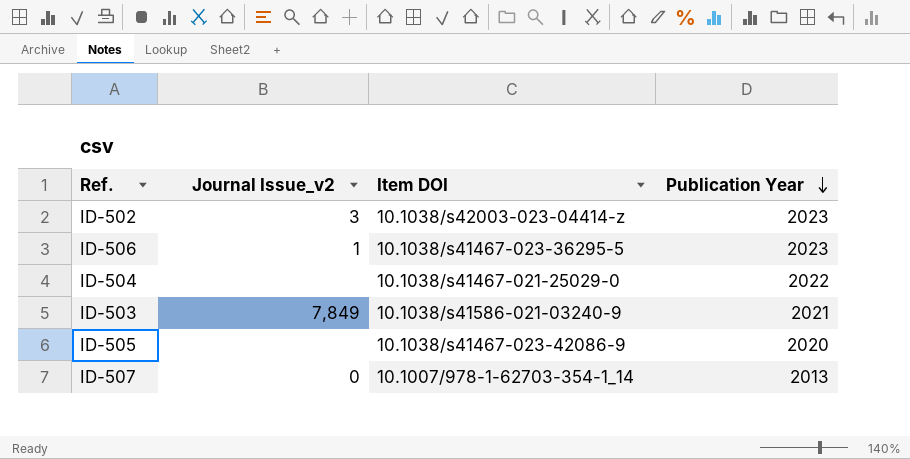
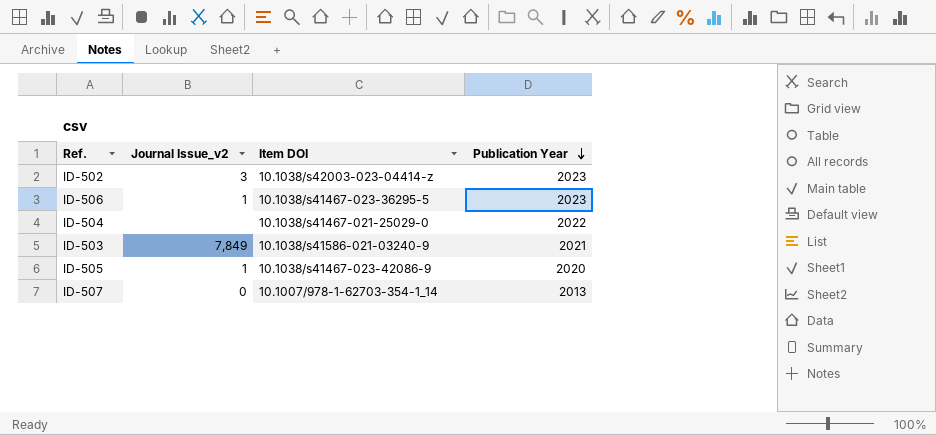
ID-505 | Journal Issue_v2: none -> 1

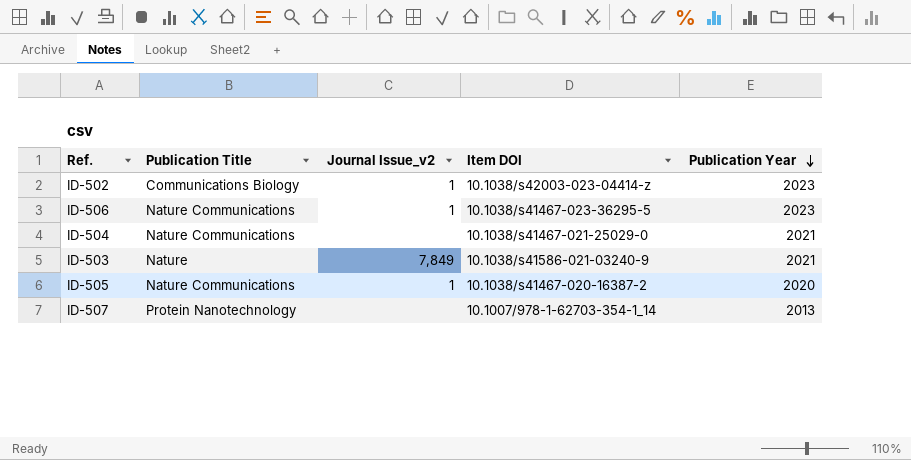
column Publication Title | position: none -> 2
ID-502 | Journal Issue_v2: 3 -> 1
ID-504 | Publication Year: 2022 -> 2021
ID-505 | Item DOI: 10.1038/s41467-023-42086-9 -> 10.1038/s41467-020-16387-2
ID-507 | Journal Issue_v2: 0 -> none

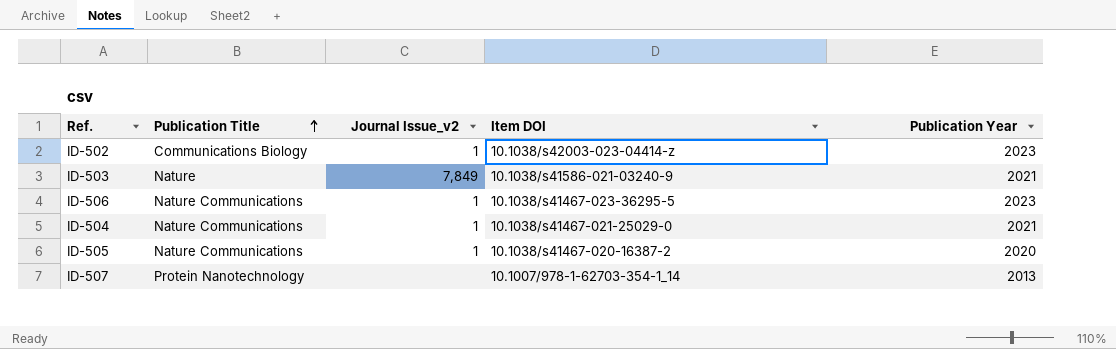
row order: Publication Year descending -> Publication Title ascending
ID-504 | Journal Issue_v2: none -> 1

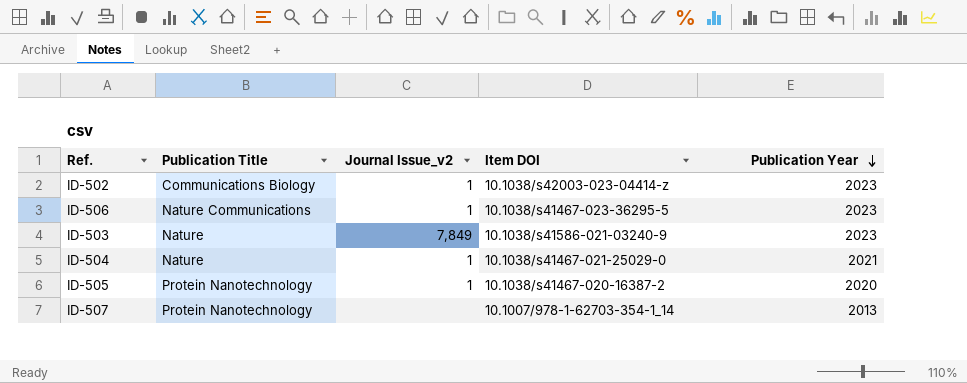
row order: Publication Title ascending -> Publication Year descending
ID-503 | Publication Year: 2021 -> 2023
ID-504 | Publication Title: Nature Communications -> Nature
ID-505 | Publication Title: Nature Communications -> Protein Nanotechnology

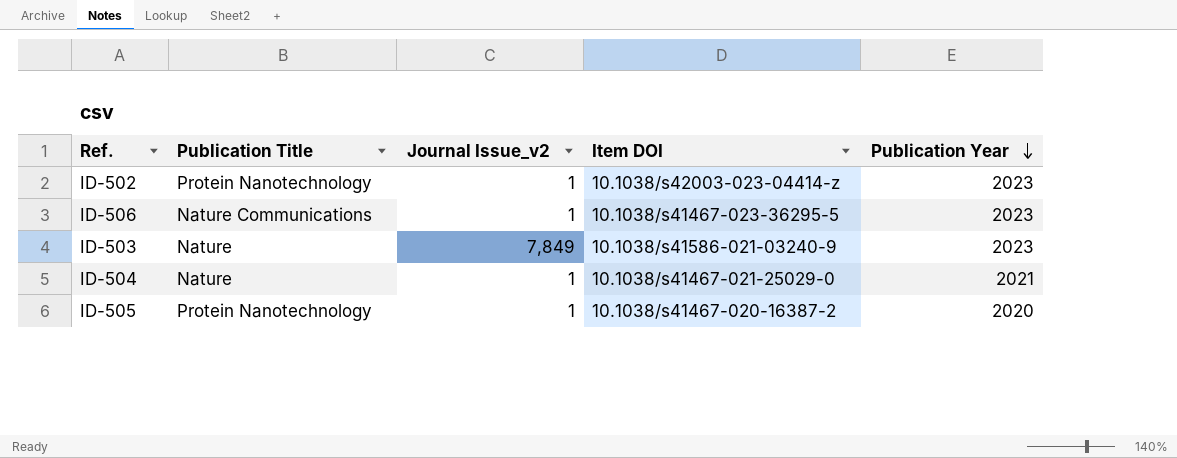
row ID-507: Protein Nanotechnology | none | 10.1007/978-1-62703-354-1_14 | 2013 -> none
ID-502 | Publication Title: Communications Biology -> Protein Nanotechnology

